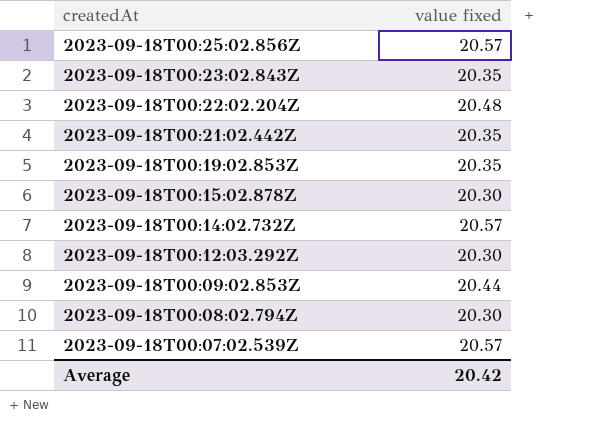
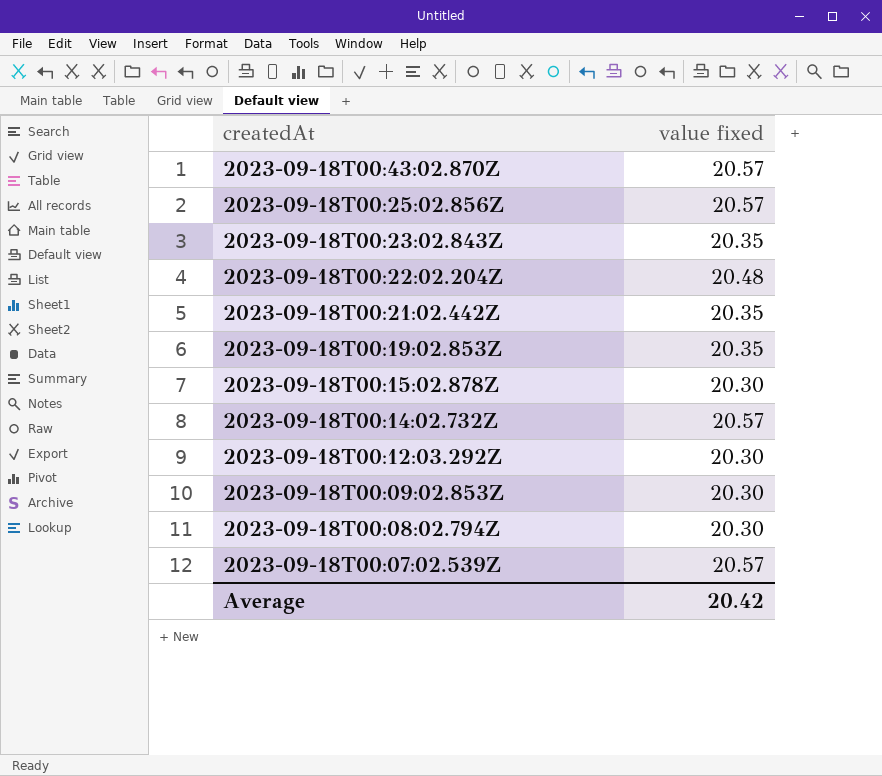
row 2023-09-18T00:43:02.870Z: none -> 20.57
2023-09-18T00:09:02.853Z | value fixed: 20.44 -> 20.30

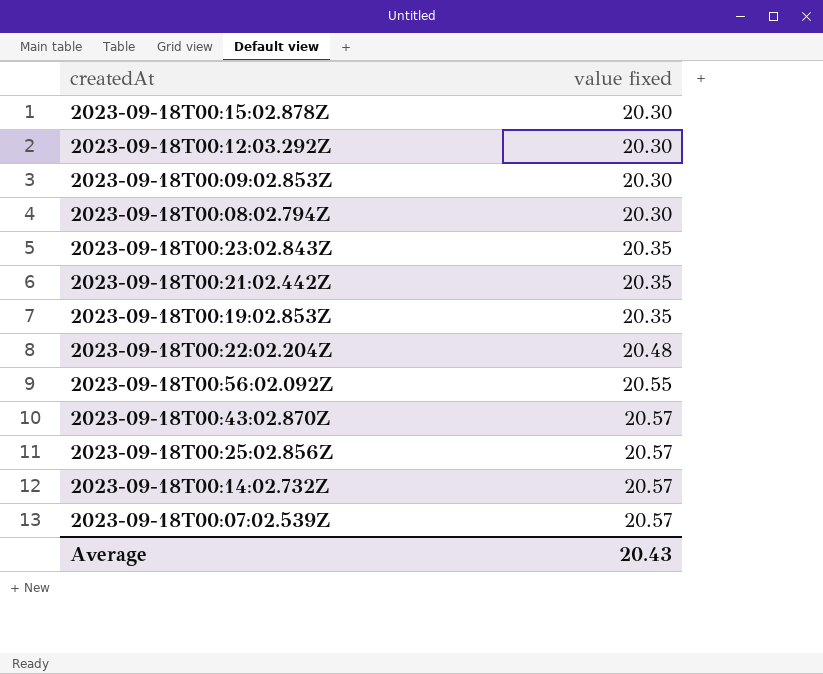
row order: createdAt descending -> value fixed ascending
row 2023-09-18T00:56:02.092Z: none -> 20.55
Average | value fixed: 20.42 -> 20.43

